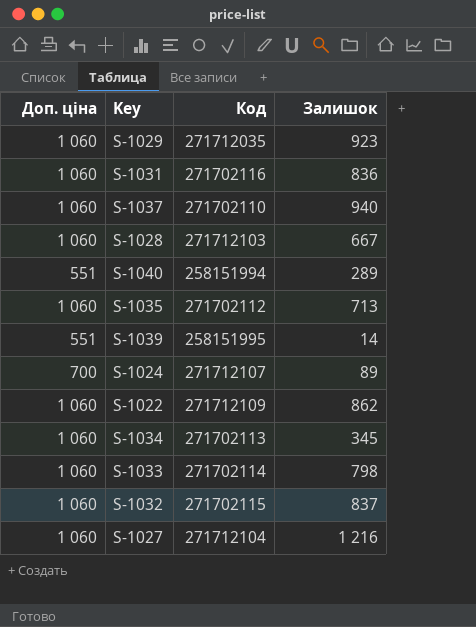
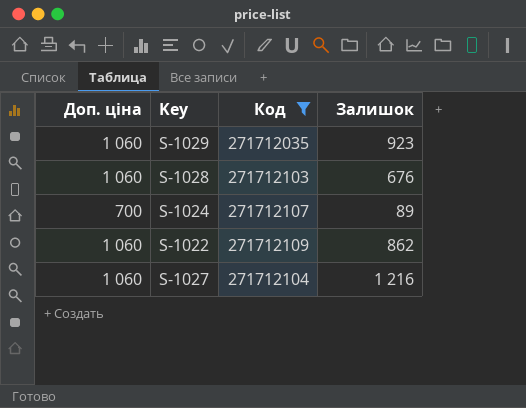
filter: none -> Код >= 271712035
S-1028 | Залишок: 667 -> 676

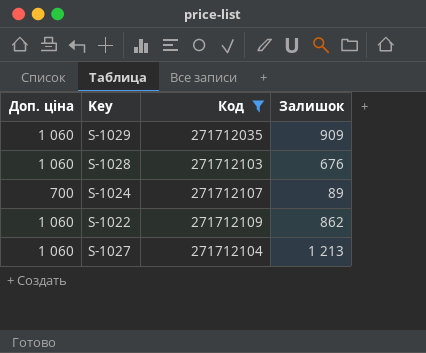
S-1029 | Залишок: 923 -> 909
S-1027 | Залишок: 1 216 -> 1 213

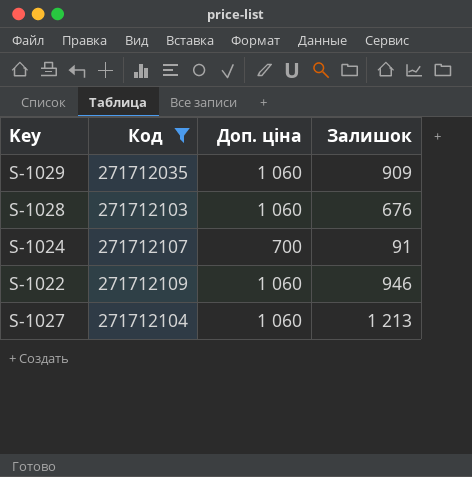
column Доп. ціна | position: 1 -> 3
S-1024 | Залишок: 89 -> 91
S-1022 | Залишок: 862 -> 946

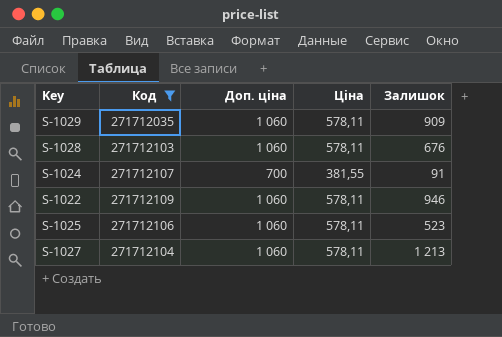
column Ціна | position: none -> 4
row S-1025: none -> 271712106 | 1 060 | 578,11 | 523

